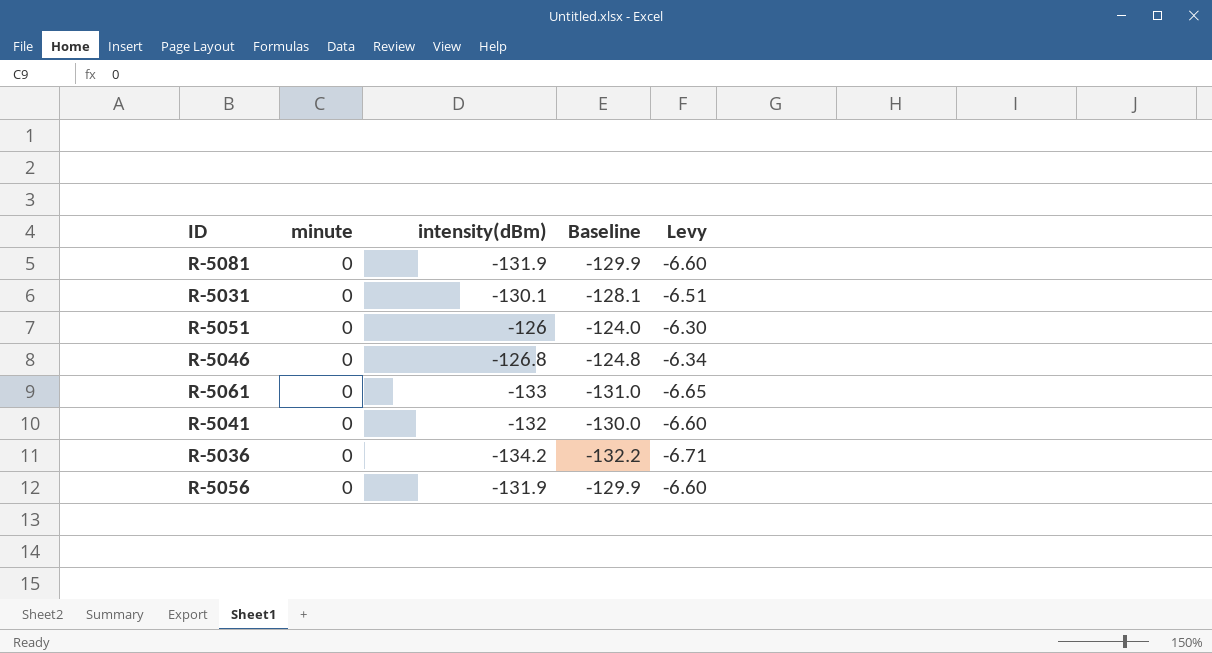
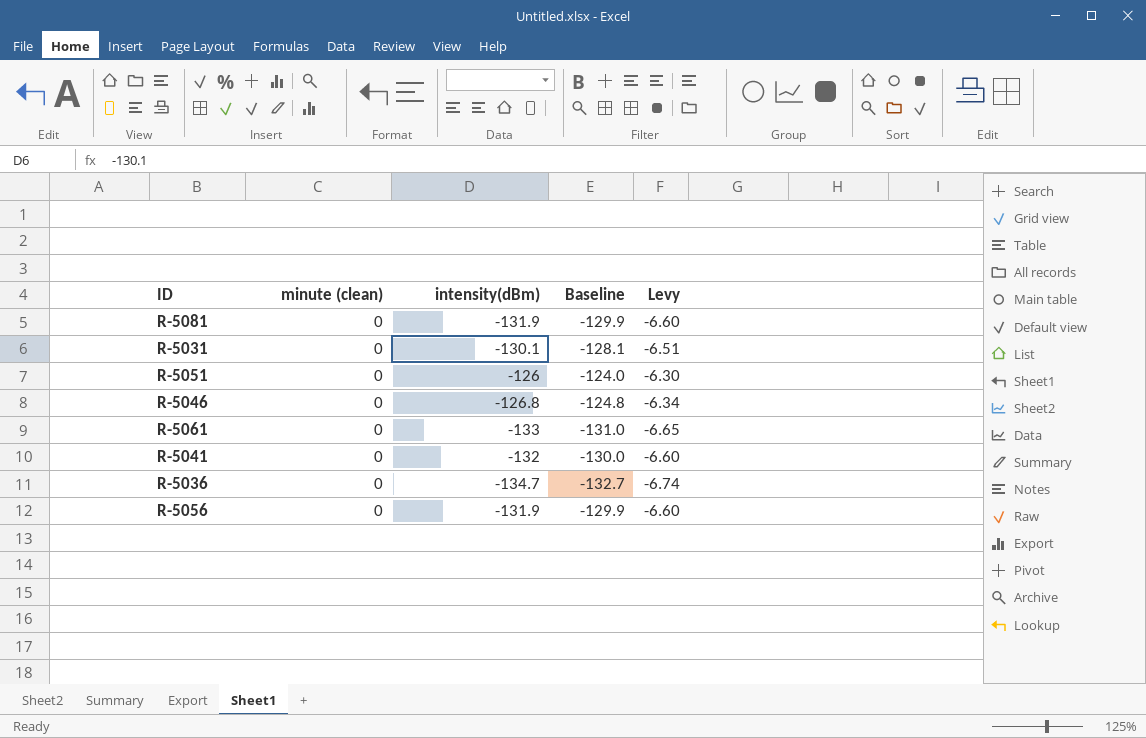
column name: minute -> minute (clean)
R-5036 | intensity(dBm): -134.2 -> -134.7
R-5036 | Baseline: -132.2 -> -132.7
R-5036 | Levy: -6.71 -> -6.74

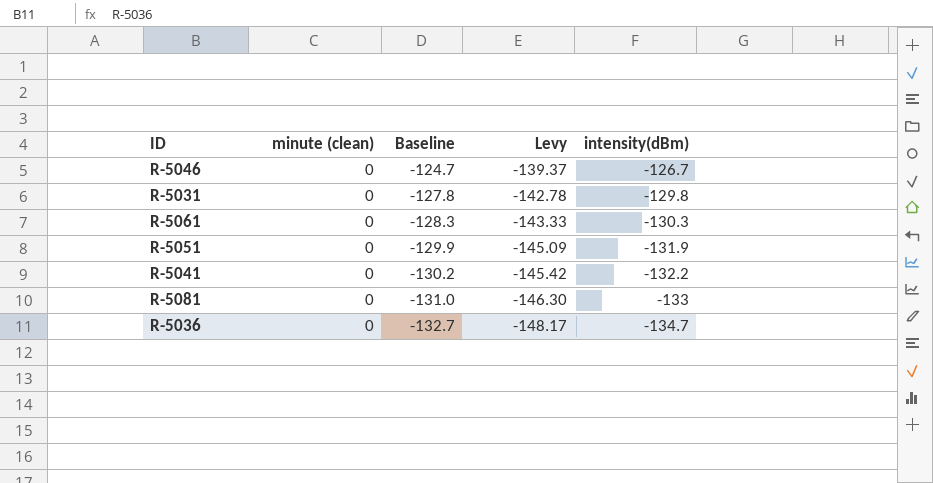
row order: none -> Baseline descending
column Levy | formula: [intensity(dBm)] * 0.05 -> [intensity(dBm)] * 1.1
column intensity(dBm) | position: 3 -> 5
row R-5056: 0 | -131.9 | -129.9 | -6.60 -> none
R-5046 | Baseline: -124.8 -> -124.7
R-5046 | intensity(dBm): -126.8 -> -126.7
R-5031 | Baseline: -128.1 -> -127.8
R-5031 | intensity(dBm): -130.1 -> -129.8
R-5061 | Baseline: -131.0 -> -128.3
R-5061 | intensity(dBm): -133 -> -130.3
R-5051 | Baseline: -124.0 -> -129.9
R-5051 | intensity(dBm): -126 -> -131.9
R-5041 | Baseline: -130.0 -> -130.2
R-5041 | intensity(dBm): -132 -> -132.2
R-5081 | Baseline: -129.9 -> -131.0
R-5081 | intensity(dBm): -131.9 -> -133

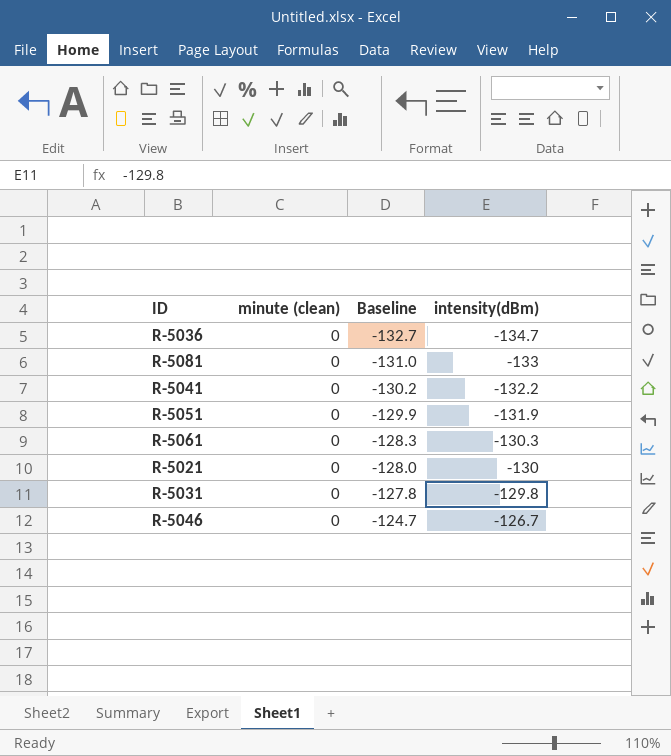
row order: Baseline descending -> Baseline ascending
column Levy | formula: [intensity(dBm)] * 1.1 -> none
row R-5021: none -> 0 | -128.0 | -130

